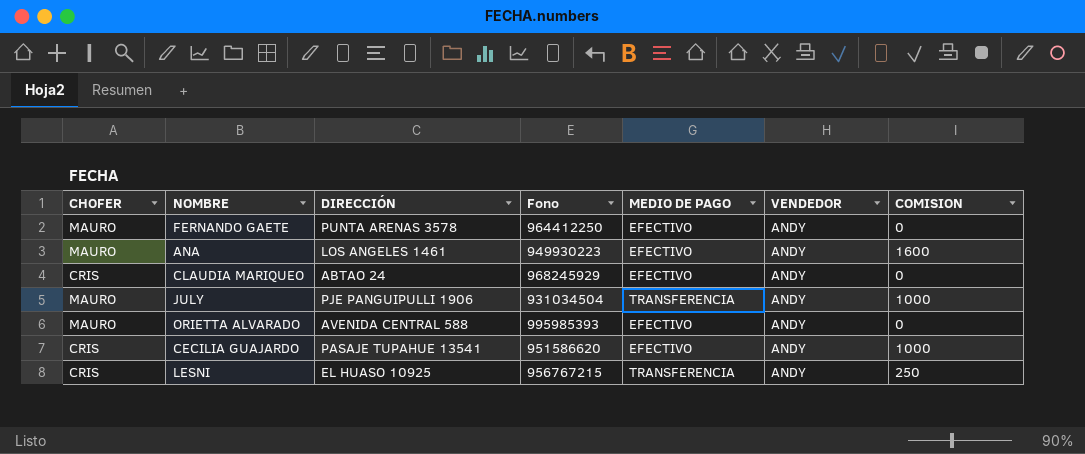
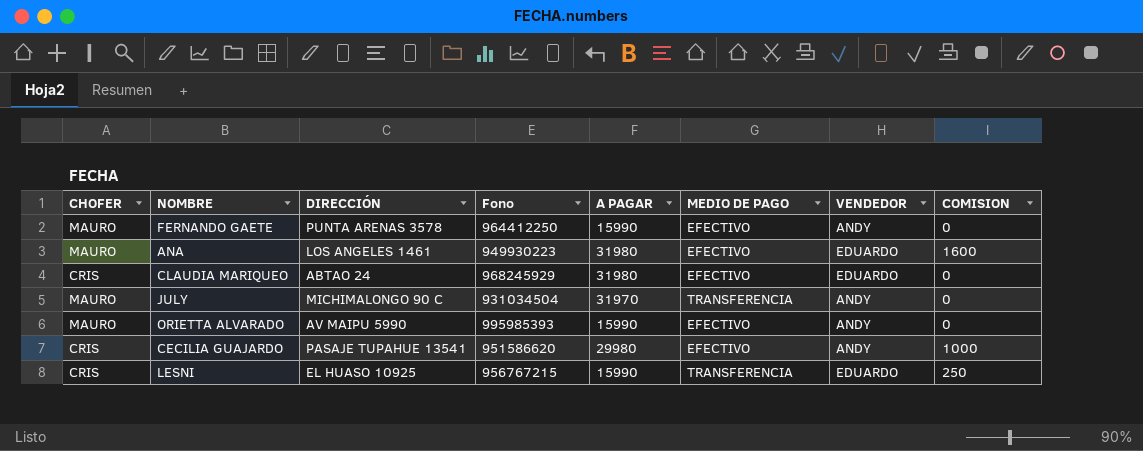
column A PAGAR | position: none -> 5
ANA | VENDEDOR: ANDY -> EDUARDO
CLAUDIA MARIQUEO | VENDEDOR: ANDY -> EDUARDO
JULY | DIRECCIÓN: PJE PANGUIPULLI 1906 -> MICHIMALONGO 90 C
JULY | COMISION: 1000 -> 0
ORIETTA ALVARADO | DIRECCIÓN: AVENIDA CENTRAL 588 -> AV MAIPU 5990
LESNI | VENDEDOR: ANDY -> EDUARDO

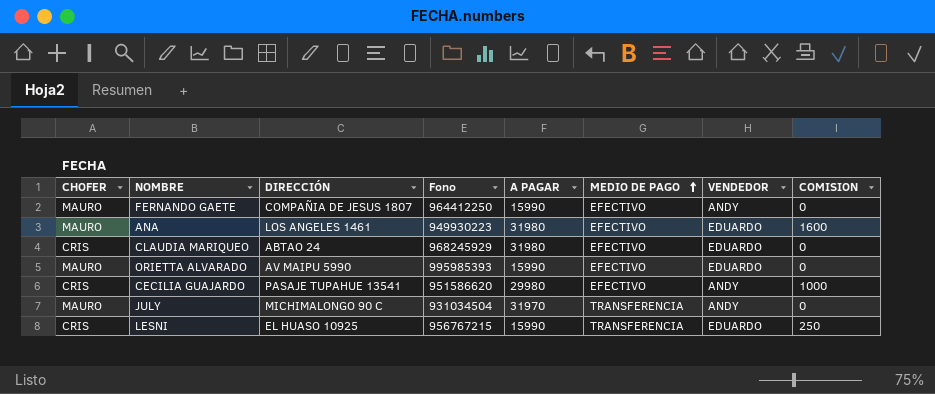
row order: none -> MEDIO DE PAGO ascending
FERNANDO GAETE | DIRECCIÓN: PUNTA ARENAS 3578 -> COMPAÑIA DE JESUS 1807
ORIETTA ALVARADO | VENDEDOR: ANDY -> EDUARDO

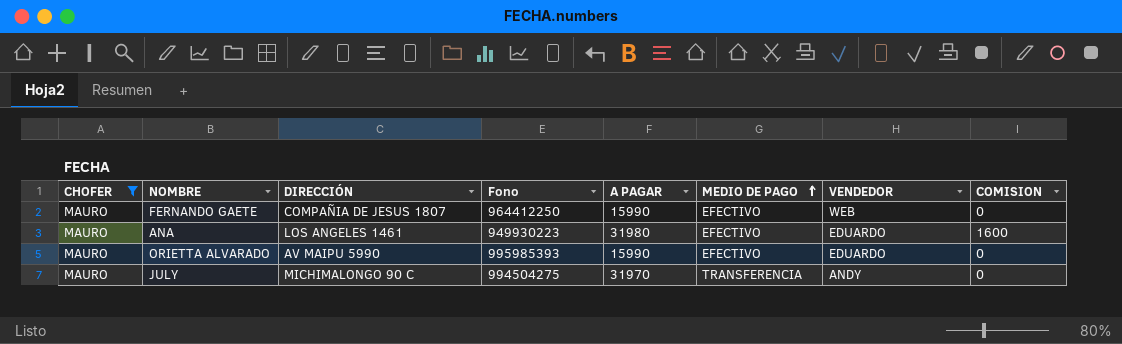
filter: none -> CHOFER = MAURO
FERNANDO GAETE | VENDEDOR: ANDY -> WEB
JULY | Fono: 931034504 -> 994504275

